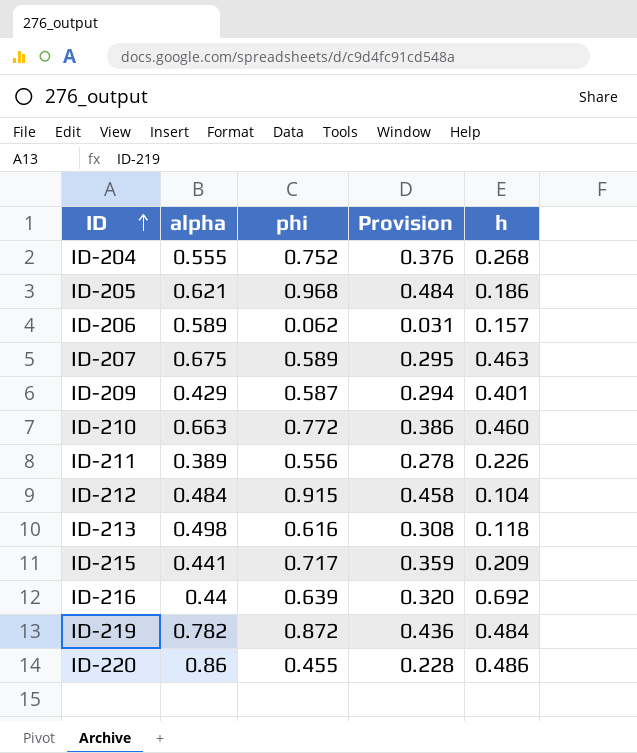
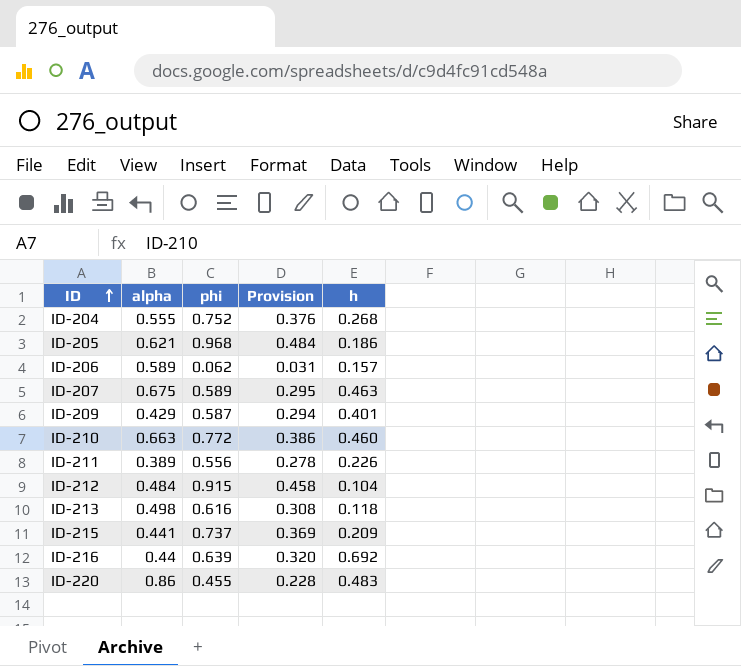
row ID-219: 0.782 | 0.872 | 0.436 | 0.484 -> none
ID-215 | phi: 0.717 -> 0.737
ID-215 | Provision: 0.359 -> 0.369
ID-220 | h: 0.486 -> 0.483

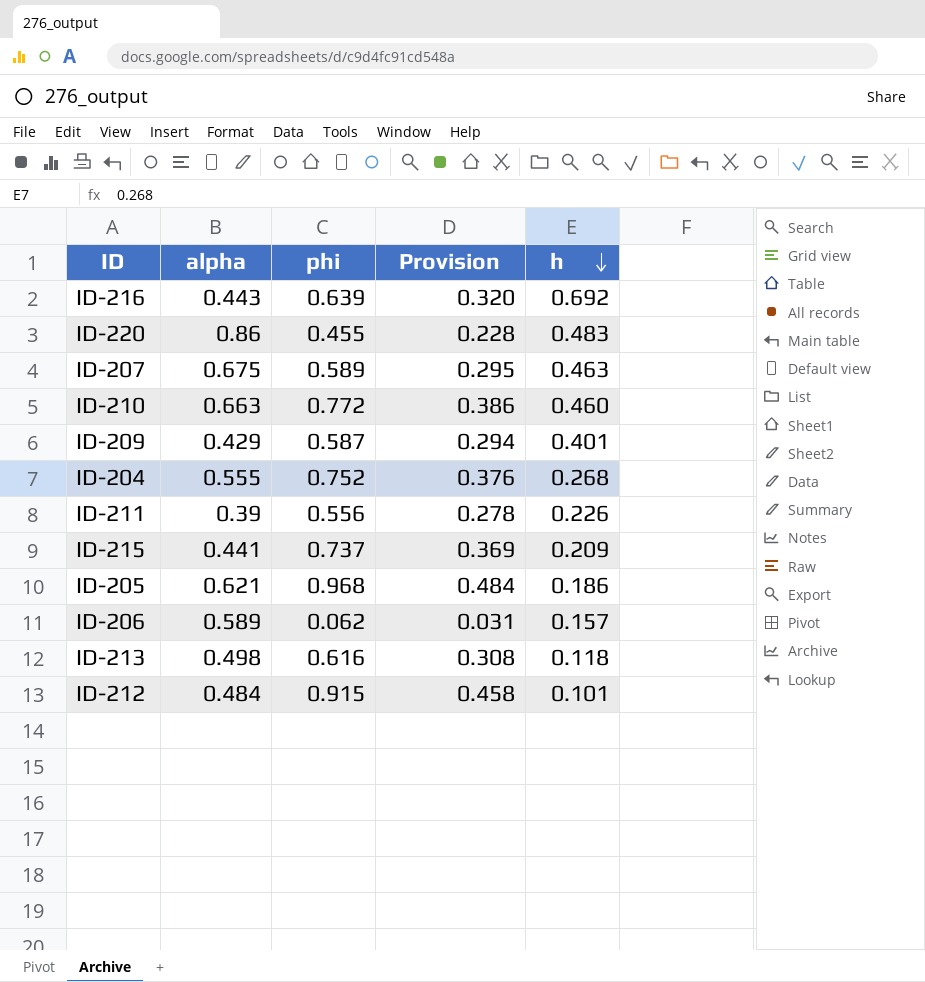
row order: ID ascending -> h descending
ID-216 | alpha: 0.44 -> 0.443
ID-211 | alpha: 0.389 -> 0.39
ID-212 | h: 0.104 -> 0.101

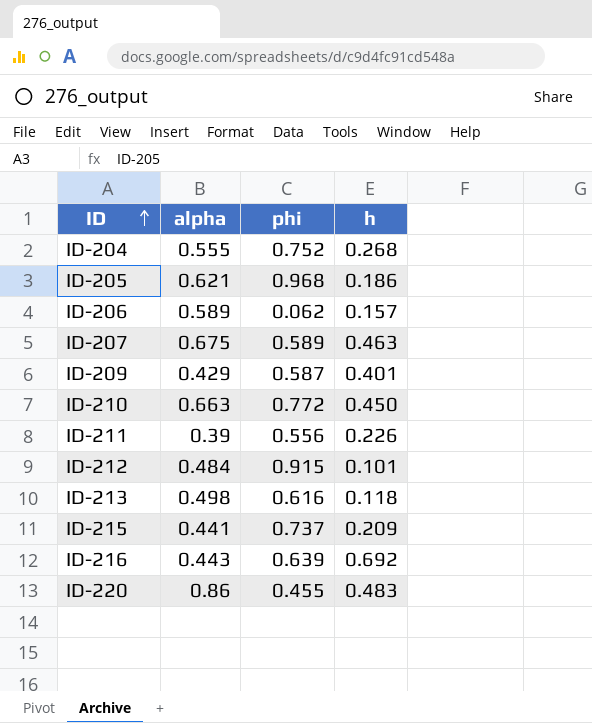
row order: h descending -> ID ascending
column Provision | formula: [phi] * 0.5 -> none
ID-210 | h: 0.460 -> 0.450

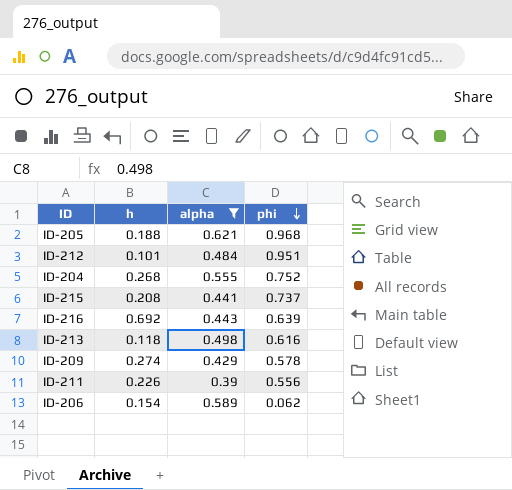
filter: none -> alpha <= 0.621
row order: ID ascending -> phi descending
column h | position: 4 -> 2
ID-205 | h: 0.186 -> 0.188
ID-212 | phi: 0.915 -> 0.951
ID-215 | h: 0.209 -> 0.208
ID-209 | h: 0.401 -> 0.274
ID-209 | phi: 0.587 -> 0.578
ID-206 | h: 0.157 -> 0.154

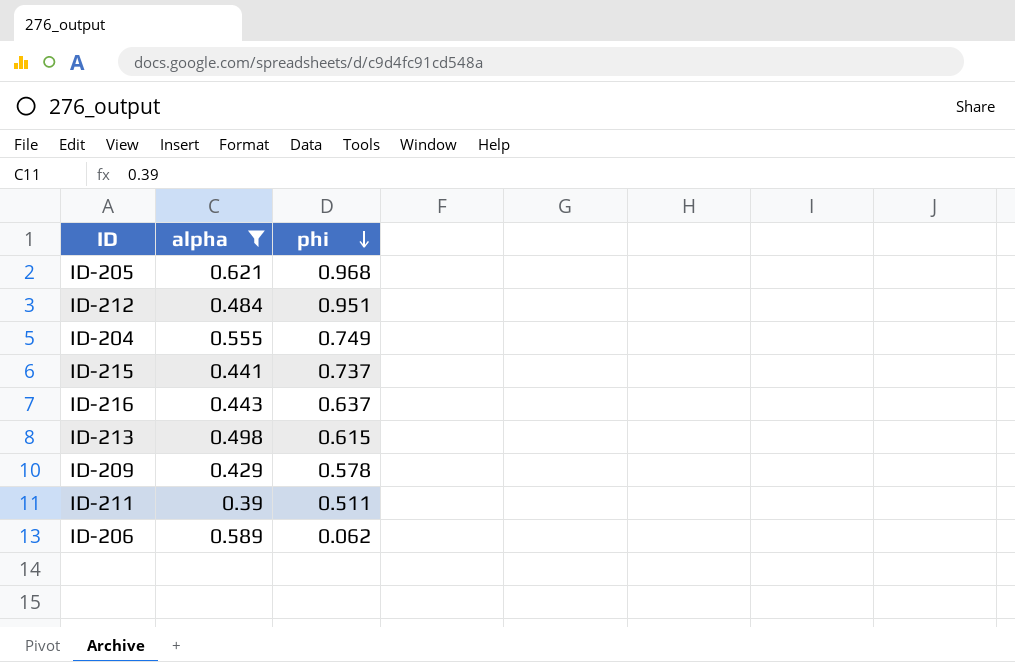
column h | position: 2 -> none
ID-204 | phi: 0.752 -> 0.749
ID-216 | phi: 0.639 -> 0.637
ID-213 | phi: 0.616 -> 0.615
ID-211 | phi: 0.556 -> 0.511

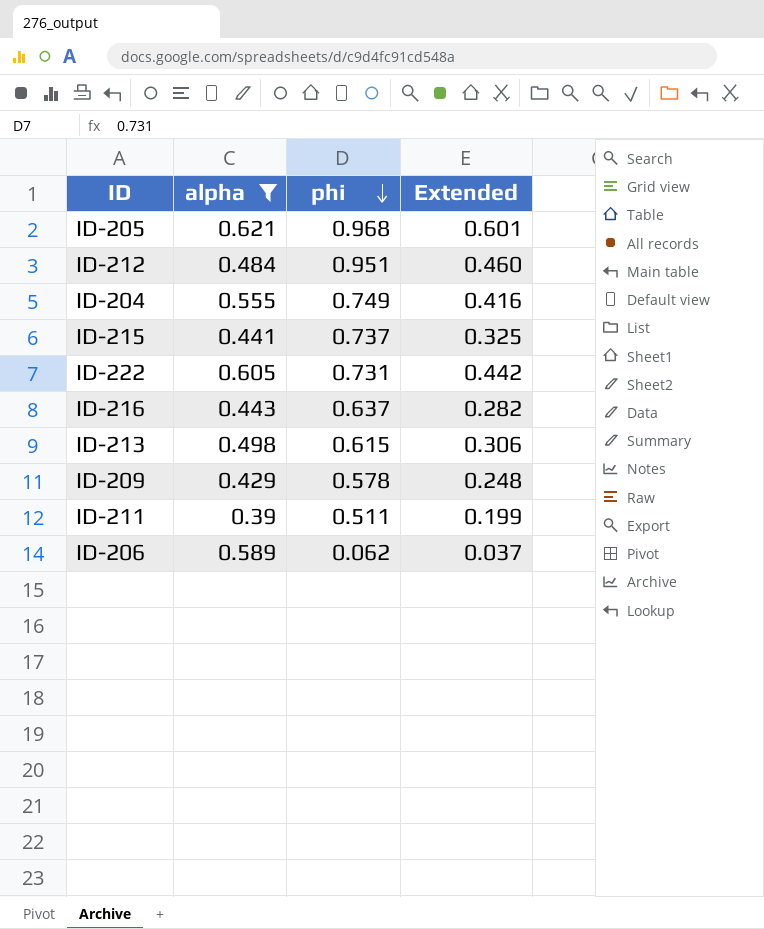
column Extended | formula: none -> [alpha] * [phi]
row ID-222: none -> 0.605 | 0.731 | 0.442

